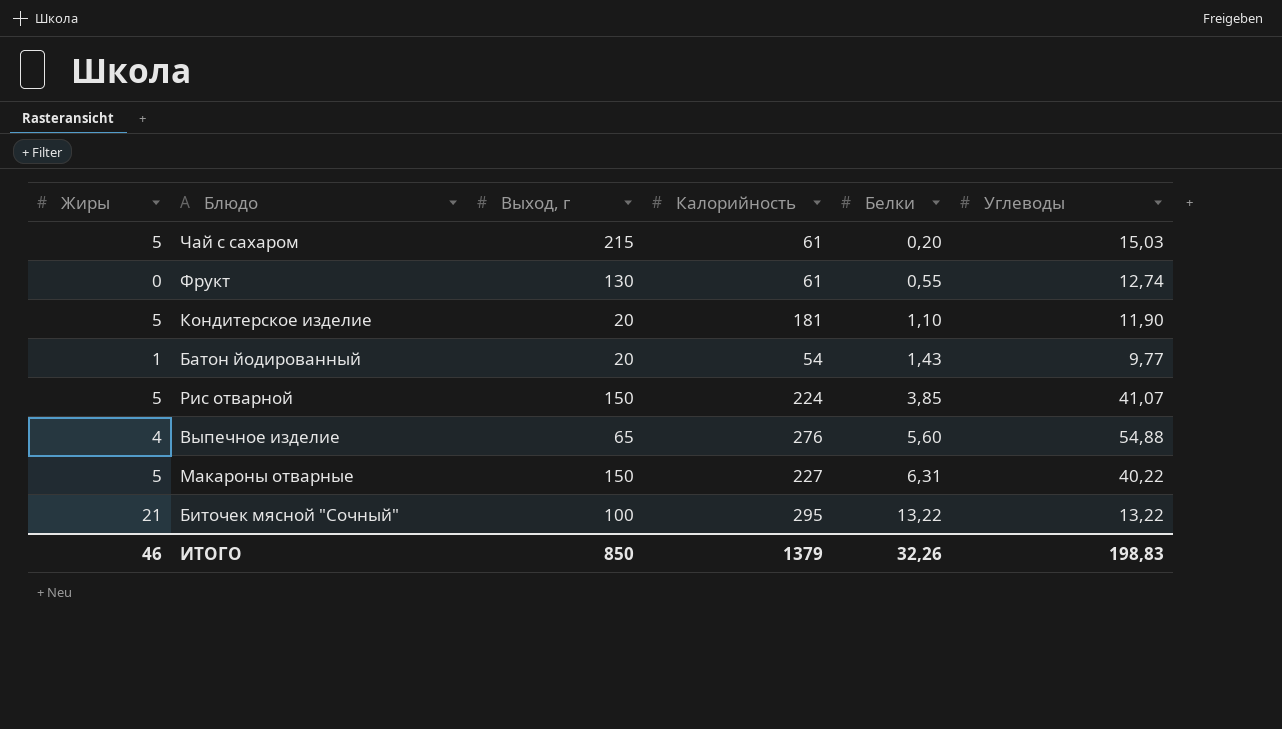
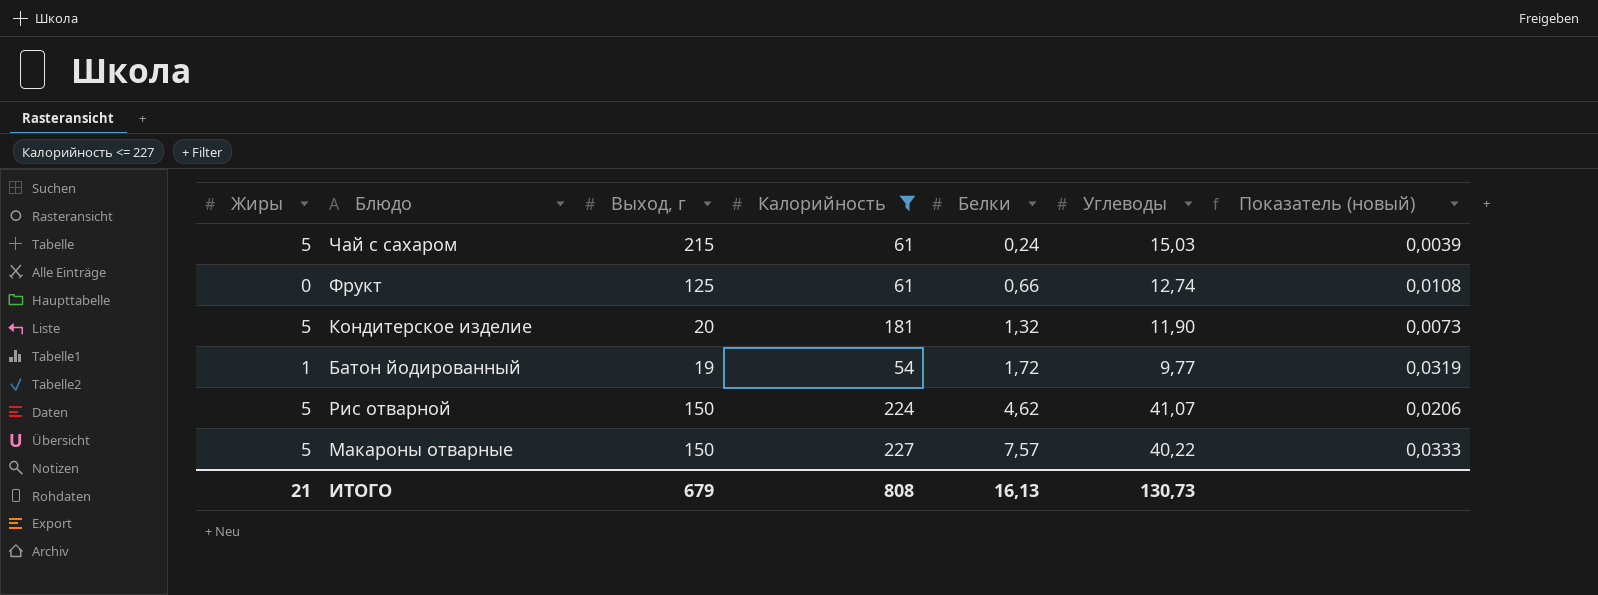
filter: none -> Калорийность <= 227
column Показатель (новый) | formula: none -> [Белки] / [Калорийность]
Чай с сахаром | Белки: 0,20 -> 0,24
Фрукт | Выход, г: 130 -> 125
Фрукт | Белки: 0,55 -> 0,66
Кондитерское изделие | Белки: 1,10 -> 1,32
Батон йодированный | Выход, г: 20 -> 19
Батон йодированный | Белки: 1,43 -> 1,72
Рис отварной | Белки: 3,85 -> 4,62
Макароны отварные | Белки: 6,31 -> 7,57
ИТОГО | Жиры: 46 -> 21
ИТОГО | Выход, г: 850 -> 679
ИТОГО | Калорийность: 1379 -> 808
ИТОГО | Белки: 32,26 -> 16,13
ИТОГО | Углеводы: 198,83 -> 130,73

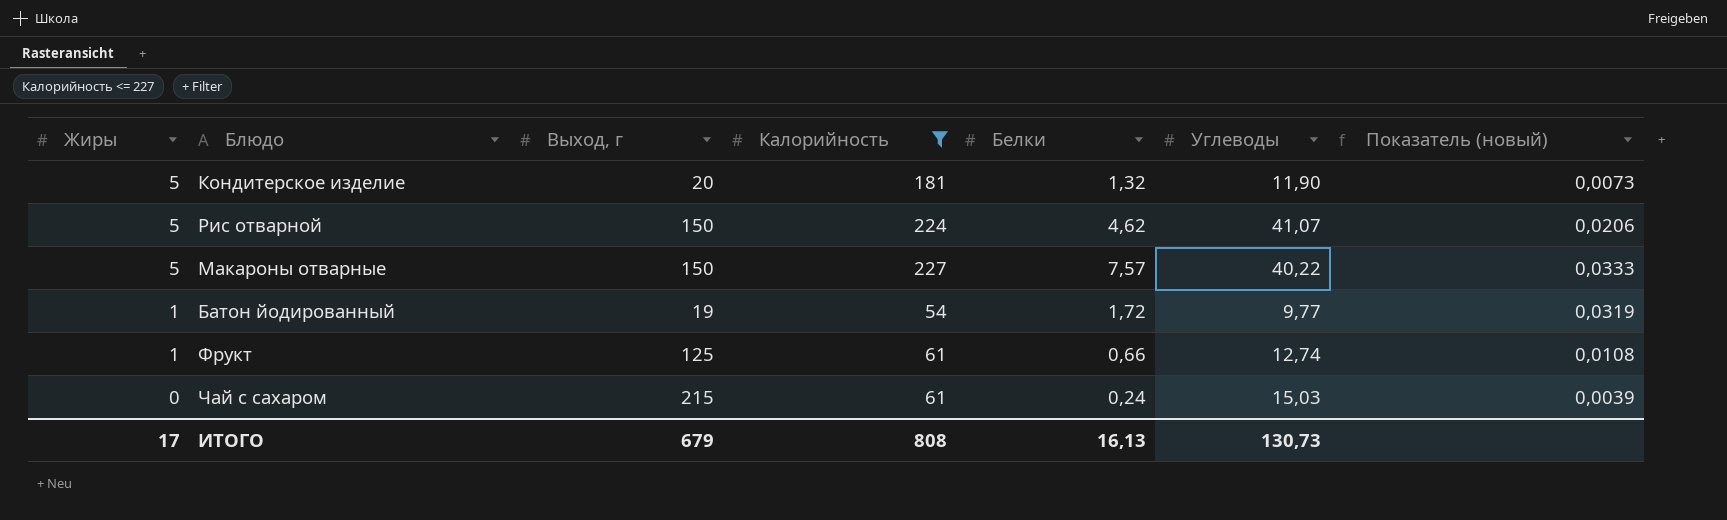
row order: Белки ascending -> Жиры descending
Фрукт | Жиры: 0 -> 1
Чай с сахаром | Жиры: 5 -> 0
ИТОГО | Жиры: 21 -> 17

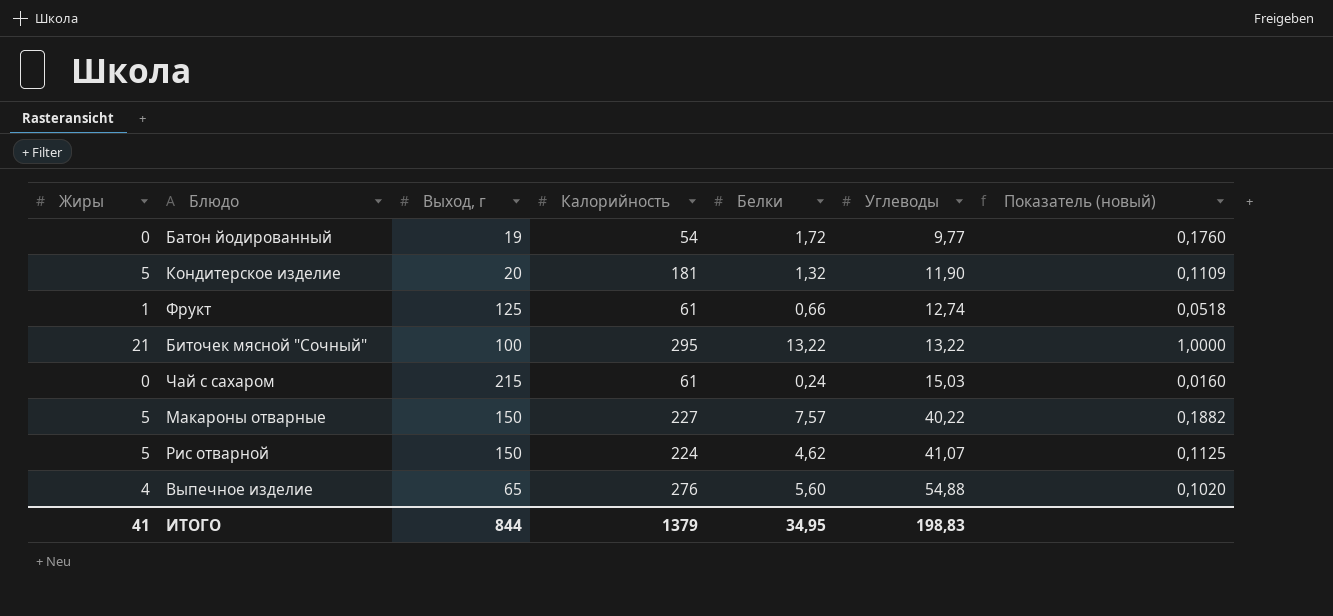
filter: Калорийность <= 227 -> none
row order: Жиры descending -> Углеводы ascending
column Показатель (новый) | formula: [Белки] / [Калорийность] -> [Белки] / [Углеводы]
Батон йодированный | Жиры: 1 -> 0
ИТОГО | Жиры: 17 -> 41
ИТОГО | Выход, г: 679 -> 844
ИТОГО | Калорийность: 808 -> 1379
ИТОГО | Белки: 16,13 -> 34,95
ИТОГО | Углеводы: 130,73 -> 198,83

